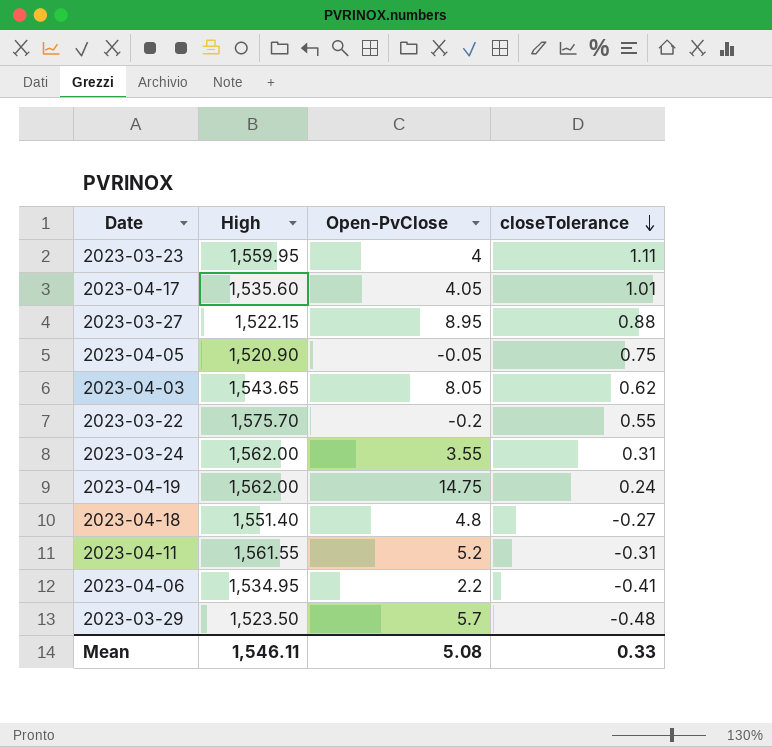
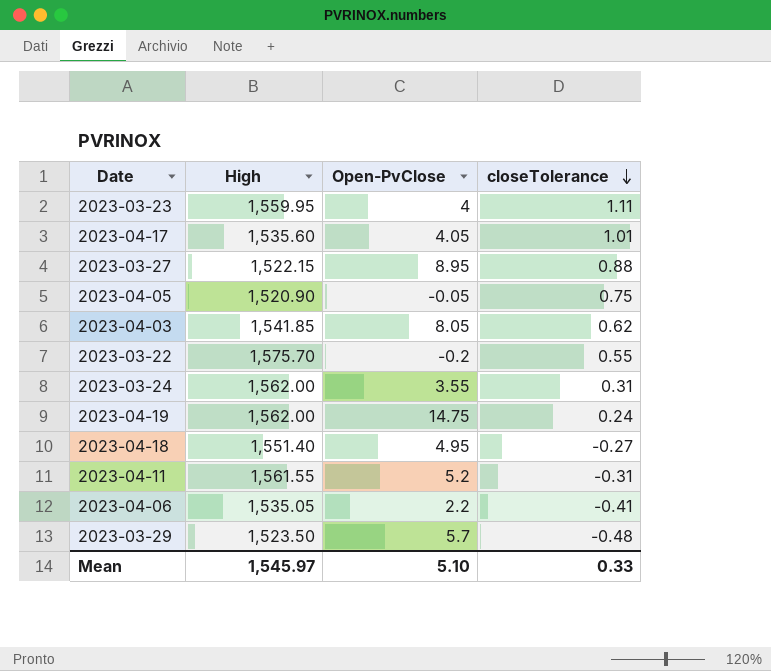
2023-04-03 | High: 1,543.65 -> 1,541.85
2023-04-18 | Open-PvClose: 4.8 -> 4.95
2023-04-06 | High: 1,534.95 -> 1,535.05
Mean | High: 1,546.11 -> 1,545.97
Mean | Open-PvClose: 5.08 -> 5.10

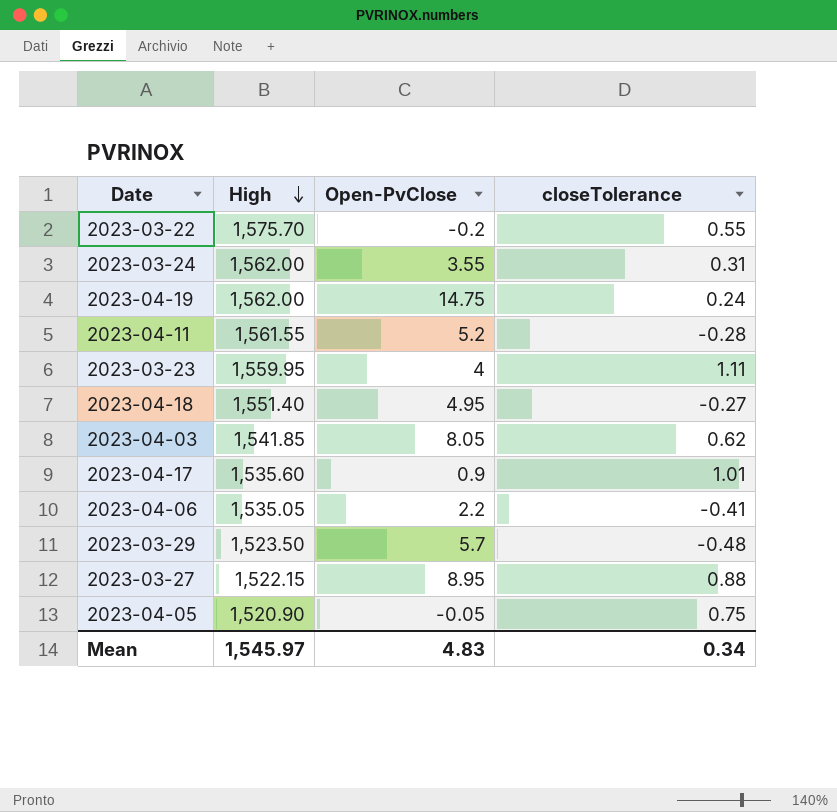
row order: closeTolerance descending -> High descending
2023-04-11 | closeTolerance: -0.31 -> -0.28
2023-04-17 | Open-PvClose: 4.05 -> 0.9
Mean | Open-PvClose: 5.10 -> 4.83
Mean | closeTolerance: 0.33 -> 0.34

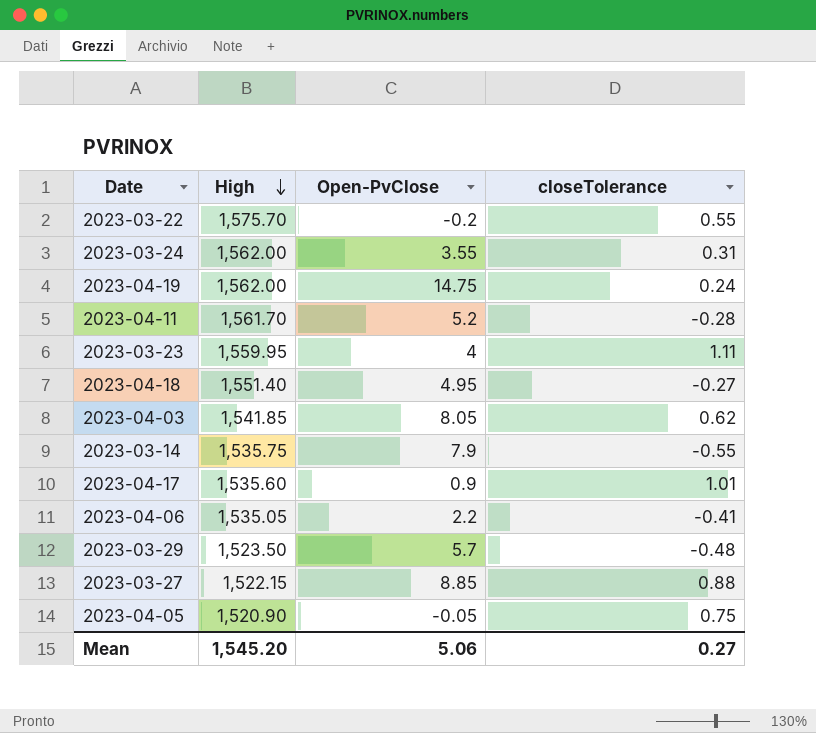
2023-04-11 | High: 1,561.55 -> 1,561.70
row 2023-03-14: none -> 1,535.75 | 7.9 | -0.55
2023-03-27 | Open-PvClose: 8.95 -> 8.85
Mean | High: 1,545.97 -> 1,545.20
Mean | Open-PvClose: 4.83 -> 5.06
Mean | closeTolerance: 0.34 -> 0.27

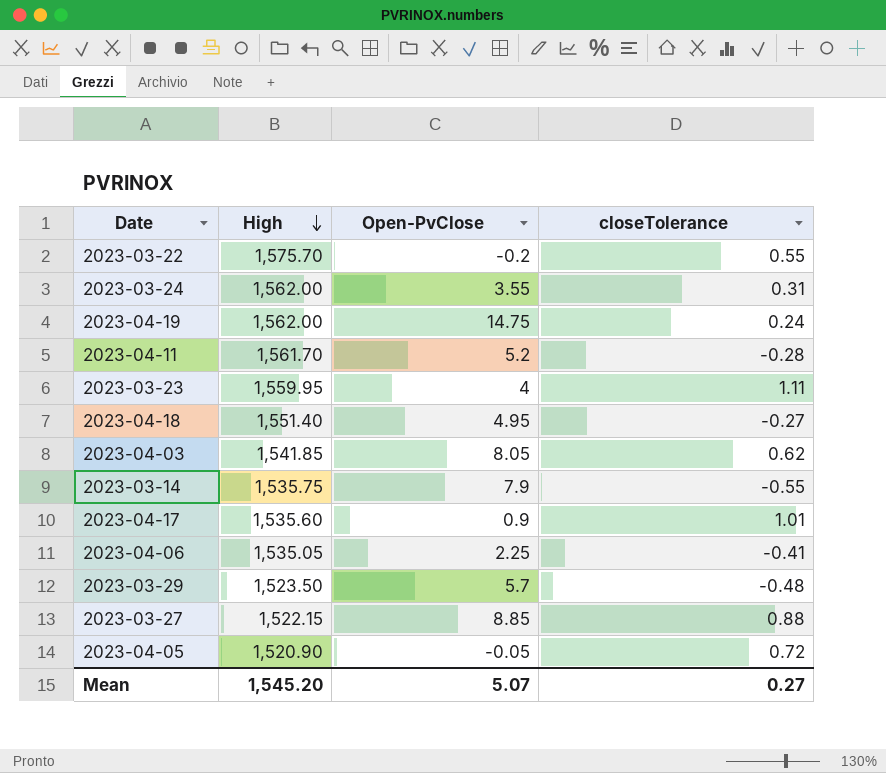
2023-04-06 | Open-PvClose: 2.2 -> 2.25
2023-04-05 | closeTolerance: 0.75 -> 0.72
Mean | Open-PvClose: 5.06 -> 5.07

